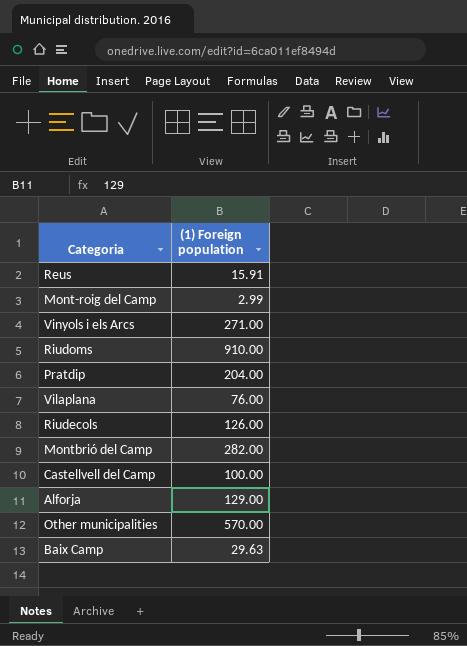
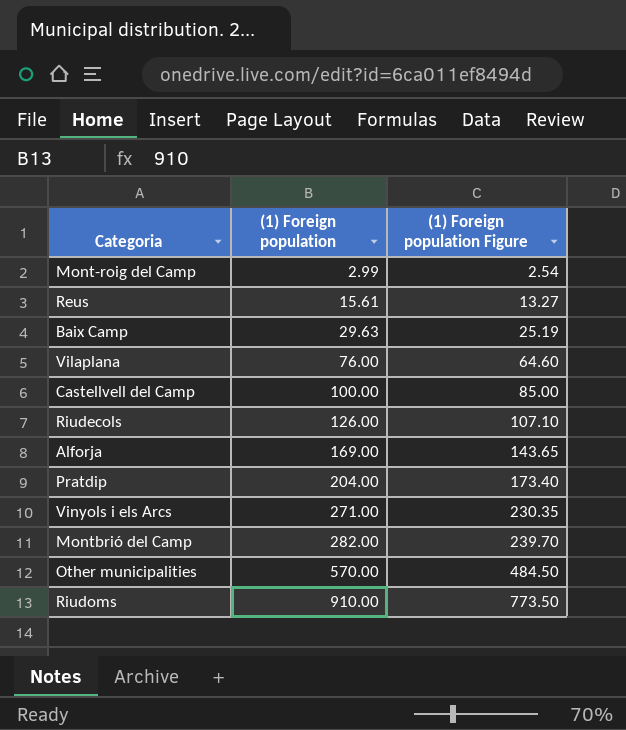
row order: none -> (1) Foreign population ascending
column (1) Foreign population Figure | formula: none -> [(1) Foreign population] * 0.85
Reus | (1) Foreign population: 15.91 -> 15.61
Alforja | (1) Foreign population: 129.00 -> 169.00

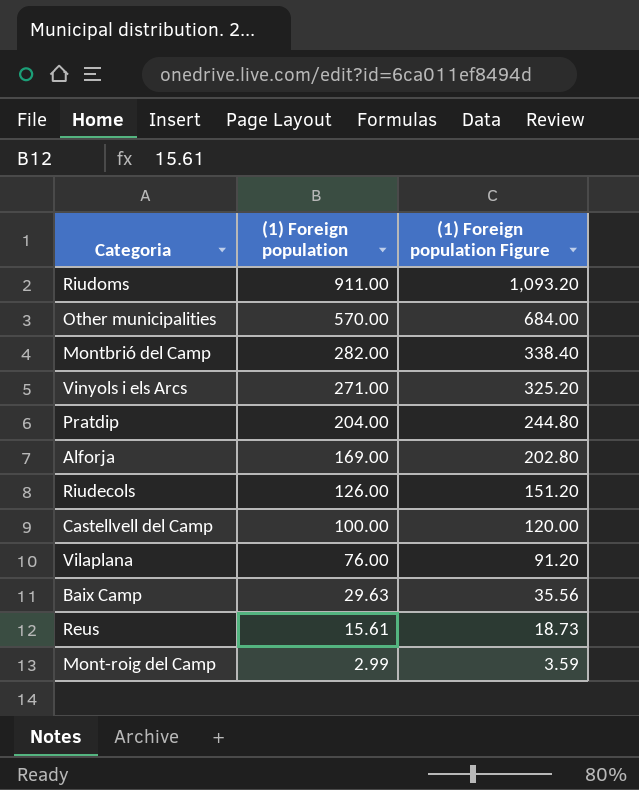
row order: (1) Foreign population ascending -> (1) Foreign population descending
column (1) Foreign population Figure | formula: [(1) Foreign population] * 0.85 -> [(1) Foreign population] * 1.2
Riudoms | (1) Foreign population: 910.00 -> 911.00

